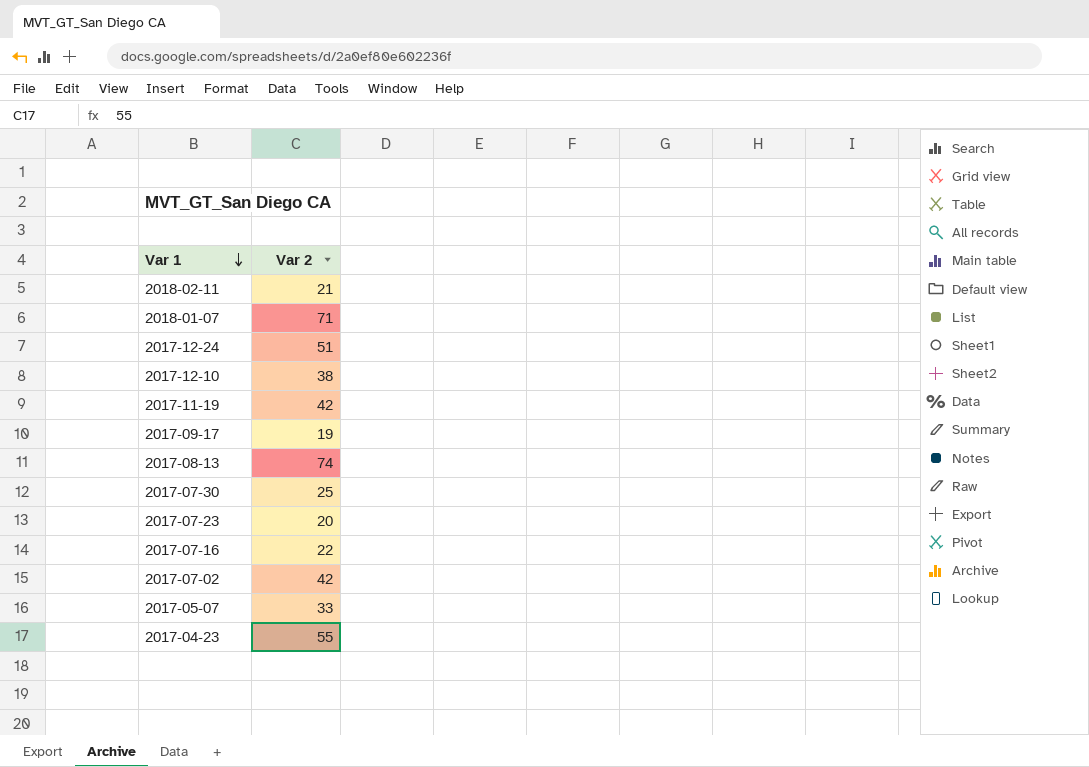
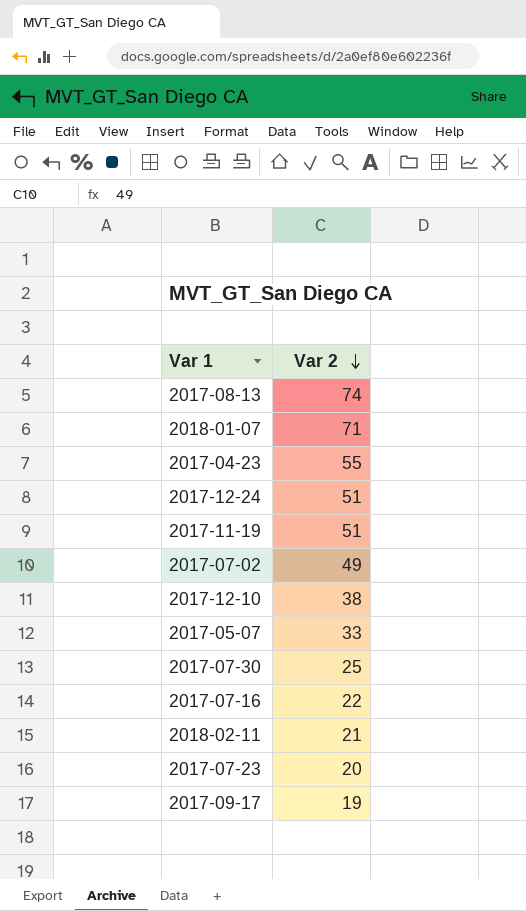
row order: Var 1 descending -> Var 2 descending
2017-11-19 | Var 2: 42 -> 51
2017-07-02 | Var 2: 42 -> 49

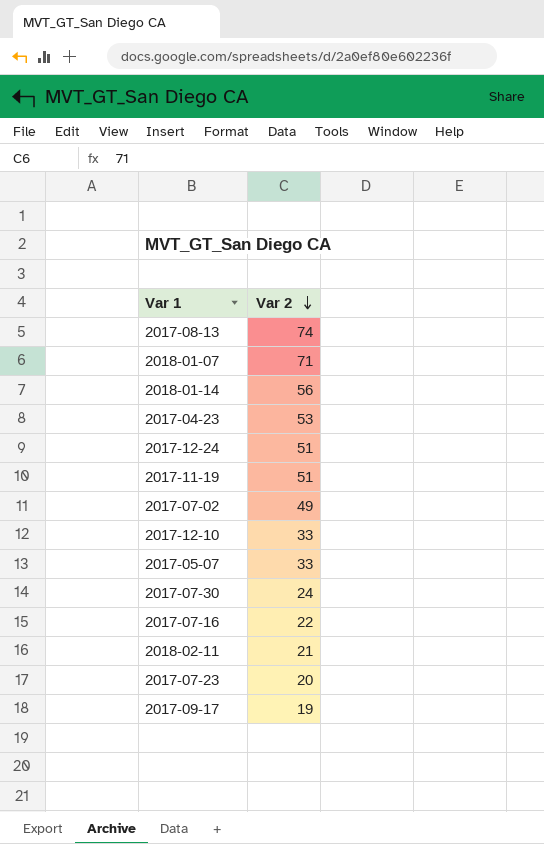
row 2018-01-14: none -> 56
2017-04-23 | Var 2: 55 -> 53
2017-12-10 | Var 2: 38 -> 33
2017-07-30 | Var 2: 25 -> 24

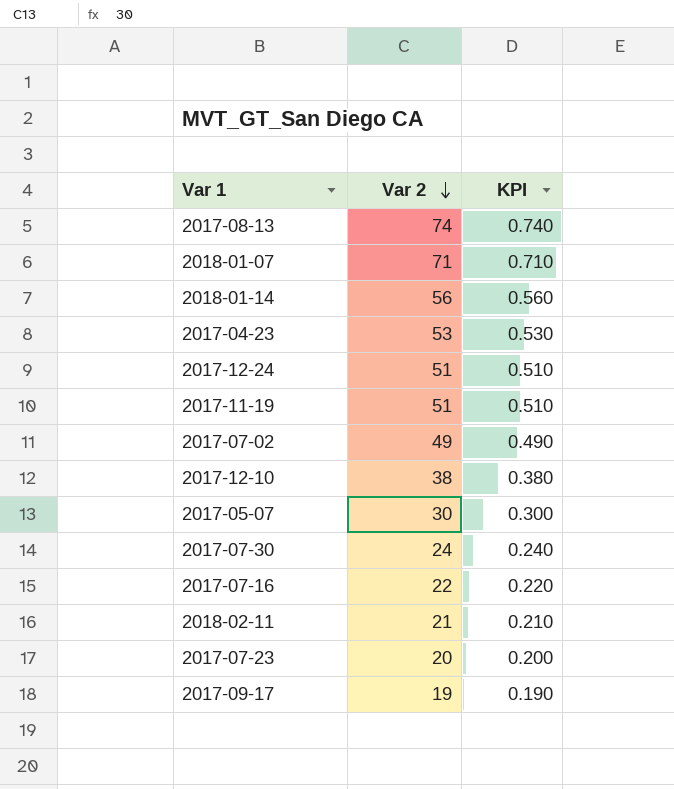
column KPI | formula: none -> [Var 2] * 0.01
2017-12-10 | Var 2: 33 -> 38
2017-05-07 | Var 2: 33 -> 30

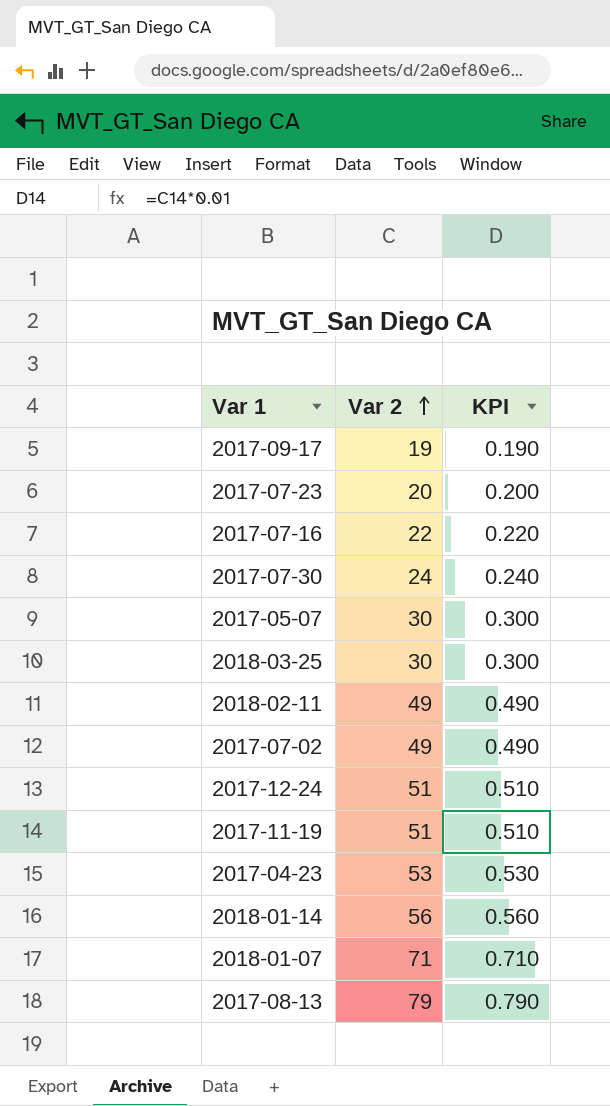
row order: Var 2 descending -> Var 2 ascending
row 2017-12-10: 38 | 0.380 -> none
row 2018-03-25: none -> 30 | 0.300
2018-02-11 | Var 2: 21 -> 49
2018-02-11 | KPI: 0.210 -> 0.490
2017-08-13 | Var 2: 74 -> 79
2017-08-13 | KPI: 0.740 -> 0.790

